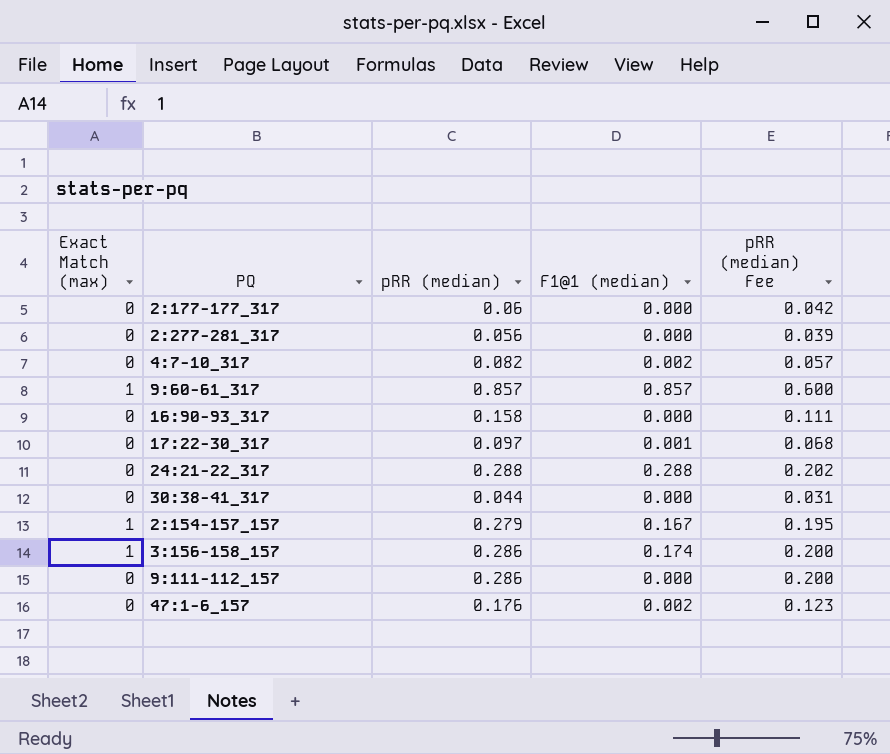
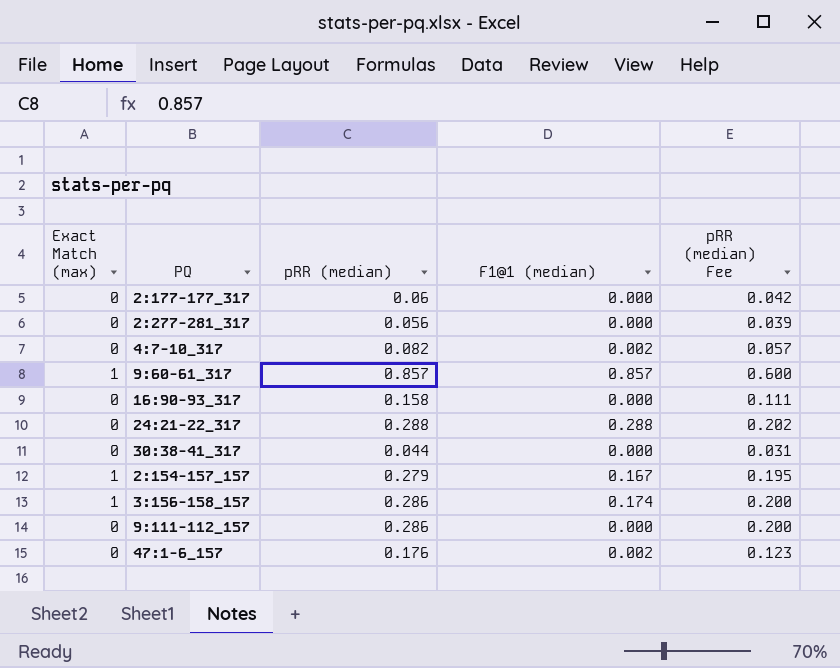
row 17:22-30_317: 0 | 0.097 | 0.001 | 0.068 -> none

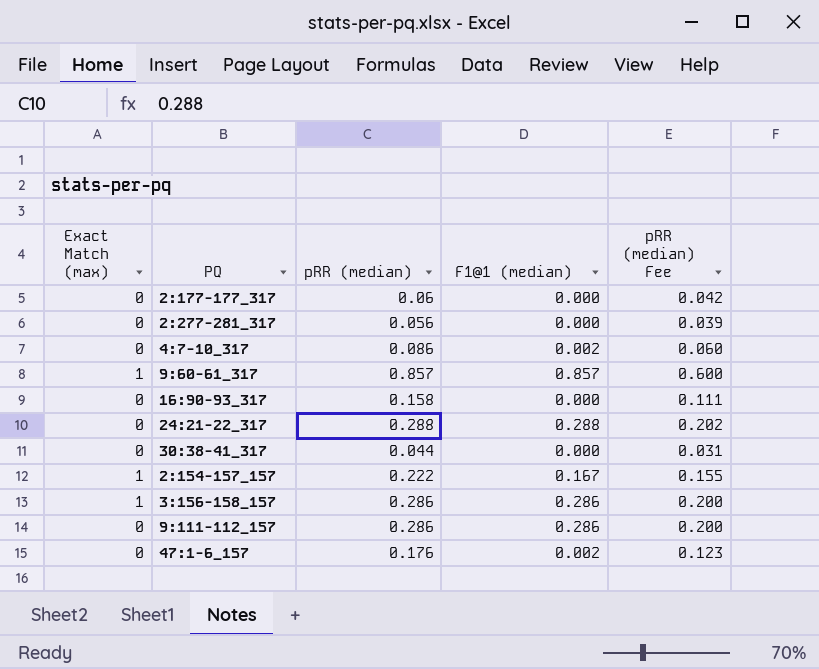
4:7-10_317 | pRR (median): 0.082 -> 0.086
4:7-10_317 | pRR (median) Fee: 0.057 -> 0.060
2:154-157_157 | pRR (median): 0.279 -> 0.222
2:154-157_157 | pRR (median) Fee: 0.195 -> 0.155
3:156-158_157 | F1@1 (median): 0.174 -> 0.286
9:111-112_157 | F1@1 (median): 0.000 -> 0.286

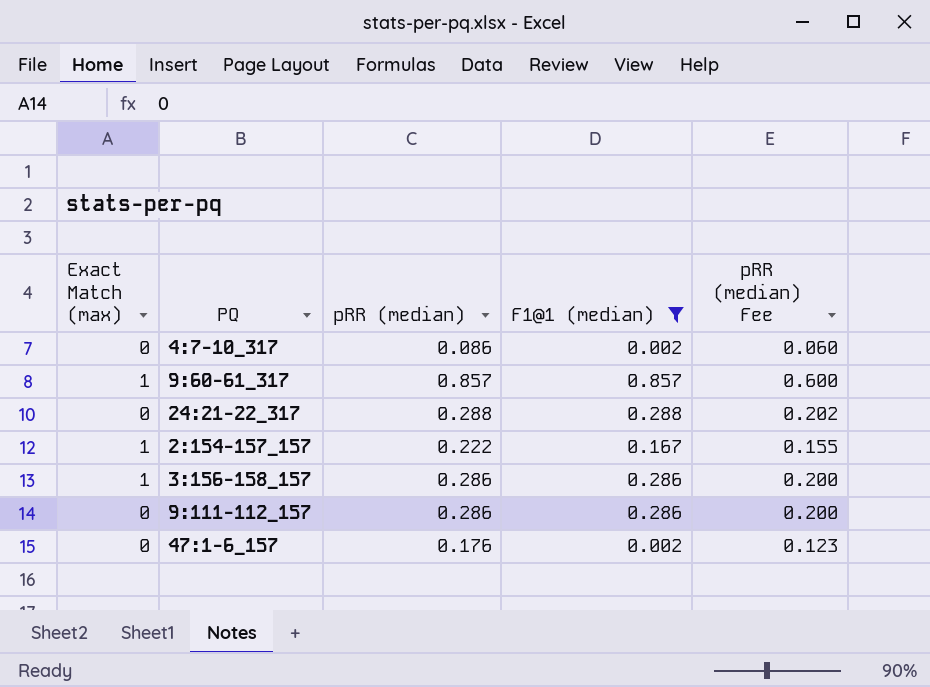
filter: none -> F1@1 (median) != 0.000

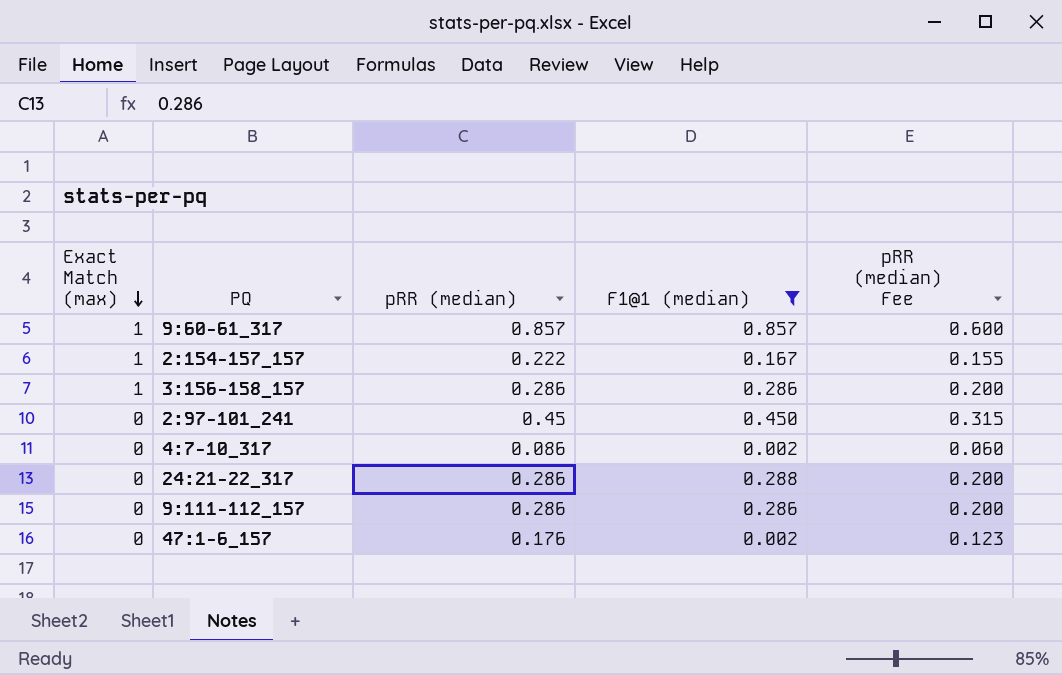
row order: none -> Exact Match (max) descending
row 2:97-101_241: none -> 0 | 0.45 | 0.450 | 0.315
24:21-22_317 | pRR (median): 0.288 -> 0.286
24:21-22_317 | pRR (median) Fee: 0.202 -> 0.200

